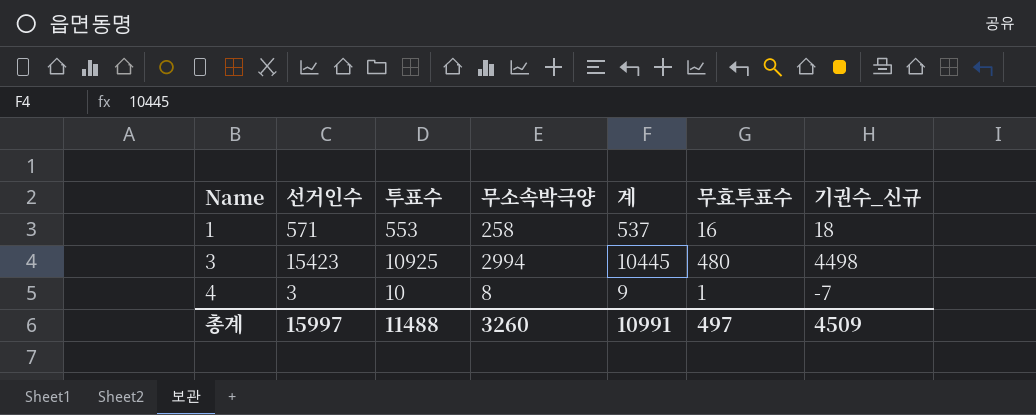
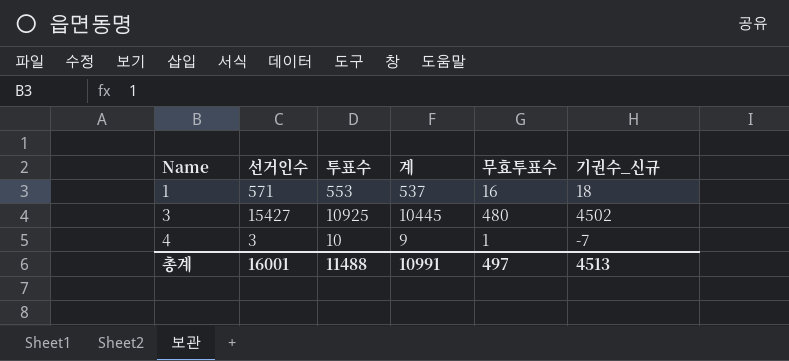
column 무소속박극양 | position: 4 -> none
3 | 선거인수: 15423 -> 15427
3 | 기권수_신규: 4498 -> 4502
총계 | 선거인수: 15997 -> 16001
총계 | 기권수_신규: 4509 -> 4513

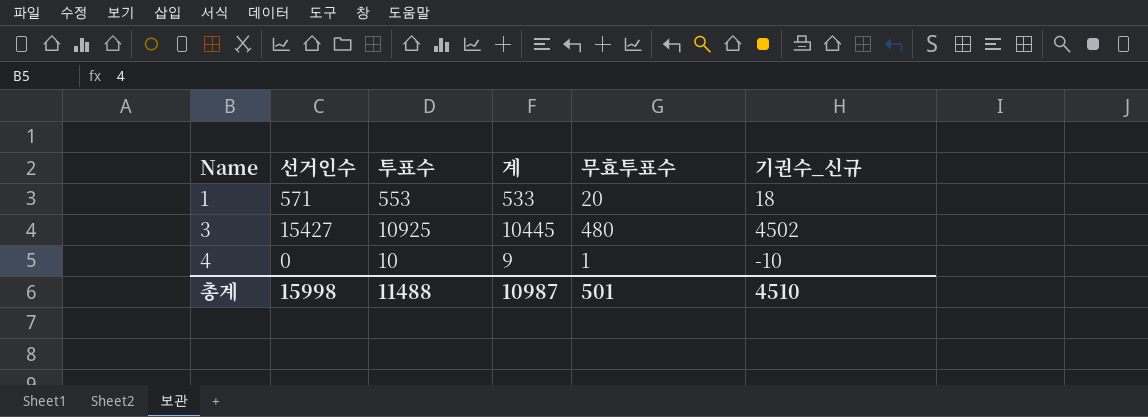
1 | 계: 537 -> 533
1 | 무효투표수: 16 -> 20
4 | 선거인수: 3 -> 0
4 | 기권수_신규: -7 -> -10
총계 | 선거인수: 16001 -> 15998
총계 | 계: 10991 -> 10987
총계 | 무효투표수: 497 -> 501
총계 | 기권수_신규: 4513 -> 4510

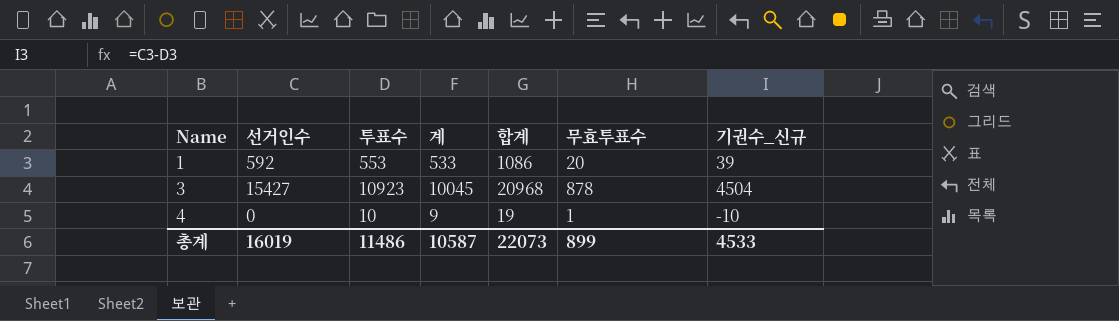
column 합계 | formula: none -> [투표수] + [계]
1 | 선거인수: 571 -> 592
1 | 기권수_신규: 18 -> 39
3 | 투표수: 10925 -> 10923
3 | 계: 10445 -> 10045
3 | 무효투표수: 480 -> 878
3 | 기권수_신규: 4502 -> 4504
총계 | 선거인수: 15998 -> 16019
총계 | 투표수: 11488 -> 11486
총계 | 계: 10987 -> 10587
총계 | 무효투표수: 501 -> 899
총계 | 기권수_신규: 4510 -> 4533

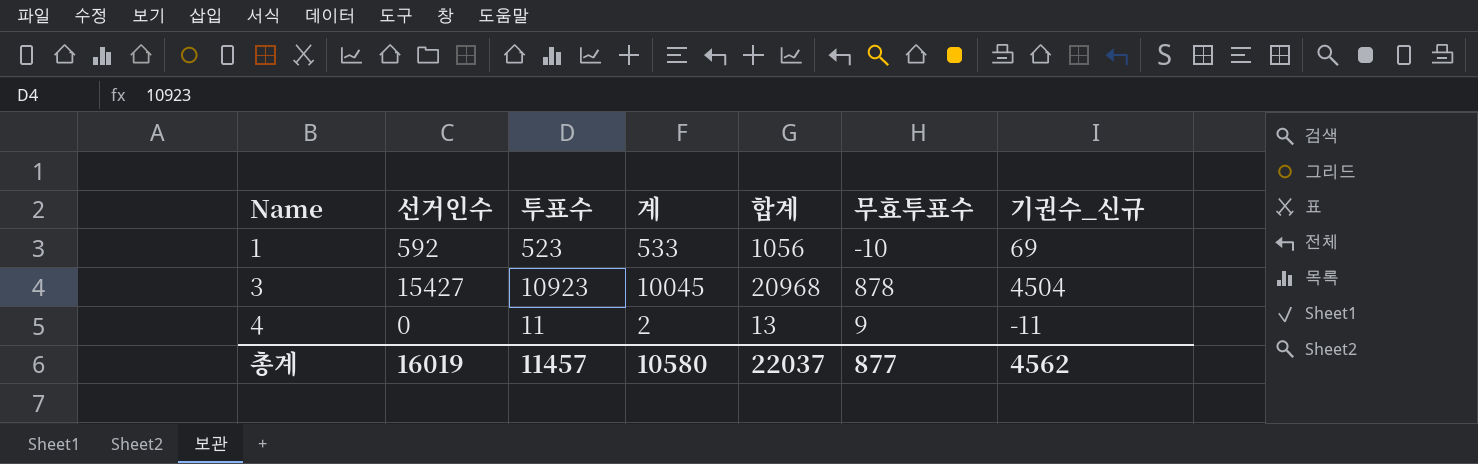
1 | 투표수: 553 -> 523
1 | 합계: 1086 -> 1056
1 | 무효투표수: 20 -> -10
1 | 기권수_신규: 39 -> 69
4 | 투표수: 10 -> 11
4 | 계: 9 -> 2
4 | 합계: 19 -> 13
4 | 무효투표수: 1 -> 9
4 | 기권수_신규: -10 -> -11
총계 | 투표수: 11486 -> 11457
총계 | 계: 10587 -> 10580
총계 | 합계: 22073 -> 22037
총계 | 무효투표수: 899 -> 877
총계 | 기권수_신규: 4533 -> 4562

